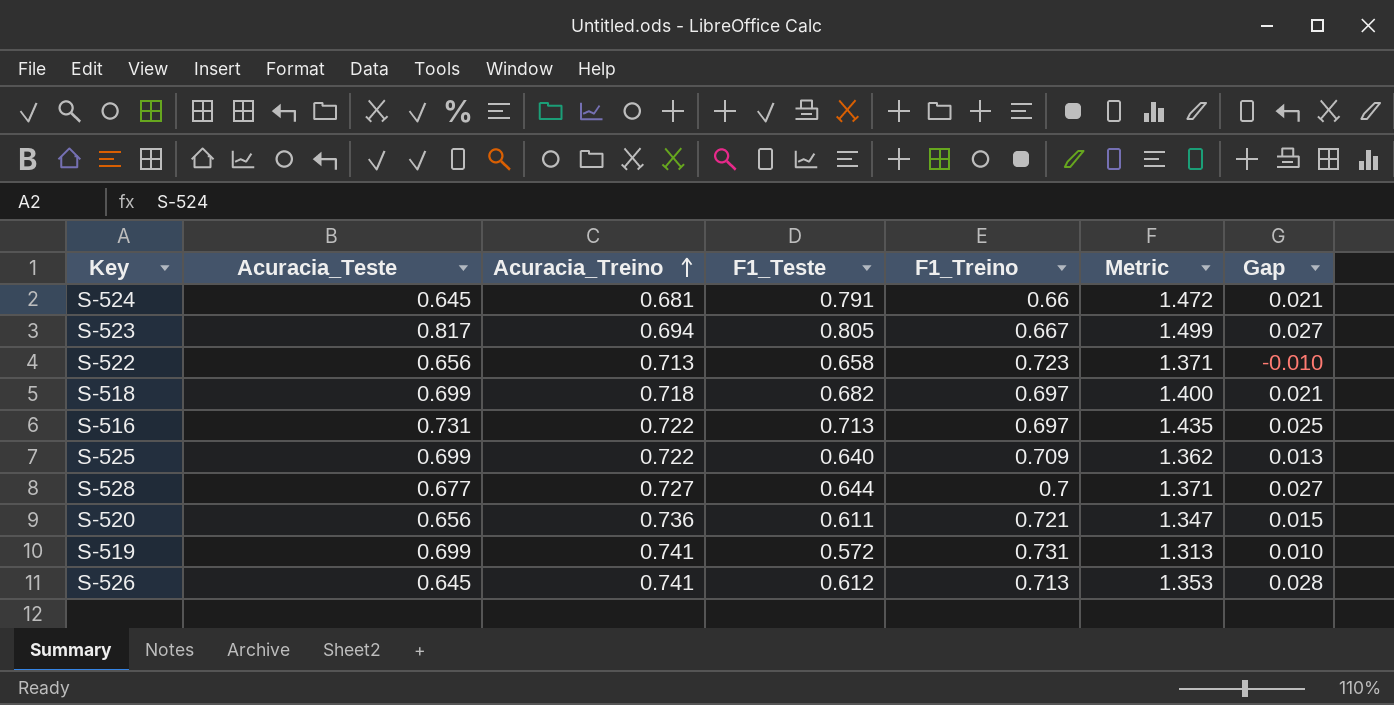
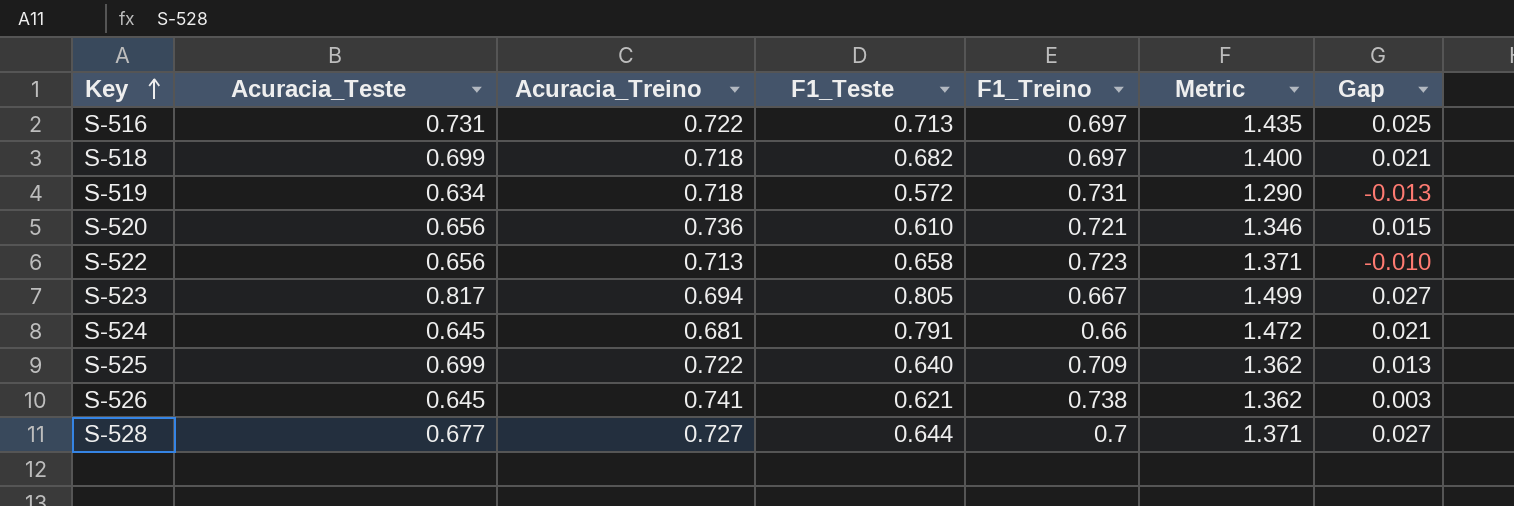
row order: Acuracia_Treino ascending -> Key ascending
S-519 | Acuracia_Teste: 0.699 -> 0.634
S-519 | Acuracia_Treino: 0.741 -> 0.718
S-519 | Metric: 1.313 -> 1.290
S-519 | Gap: 0.010 -> -0.013
S-520 | F1_Teste: 0.611 -> 0.610
S-520 | Metric: 1.347 -> 1.346
S-526 | F1_Teste: 0.612 -> 0.621
S-526 | F1_Treino: 0.713 -> 0.738
S-526 | Metric: 1.353 -> 1.362
S-526 | Gap: 0.028 -> 0.003

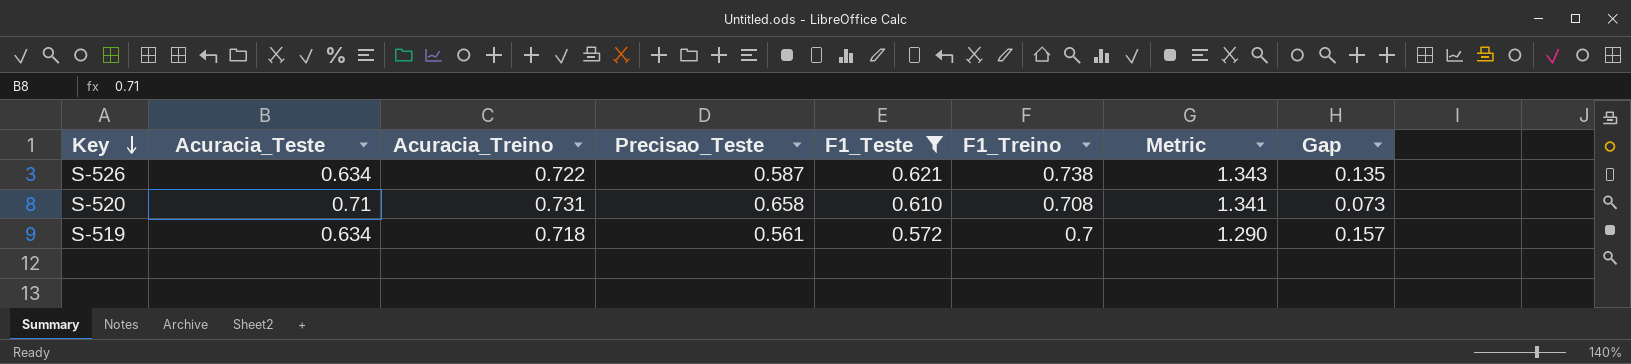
filter: none -> F1_Teste <= 0.621
row order: Key ascending -> Key descending
column Precisao_Teste | position: none -> 4
column Gap | formula: [Acuracia_Treino] - [F1_Treino] -> [Acuracia_Treino] - [Precisao_Teste]
S-526 | Acuracia_Teste: 0.645 -> 0.634
S-526 | Acuracia_Treino: 0.741 -> 0.722
S-526 | Metric: 1.362 -> 1.343
S-520 | Acuracia_Teste: 0.656 -> 0.71
S-520 | Acuracia_Treino: 0.736 -> 0.731
S-520 | F1_Treino: 0.721 -> 0.708
S-520 | Metric: 1.346 -> 1.341
S-519 | F1_Treino: 0.731 -> 0.7

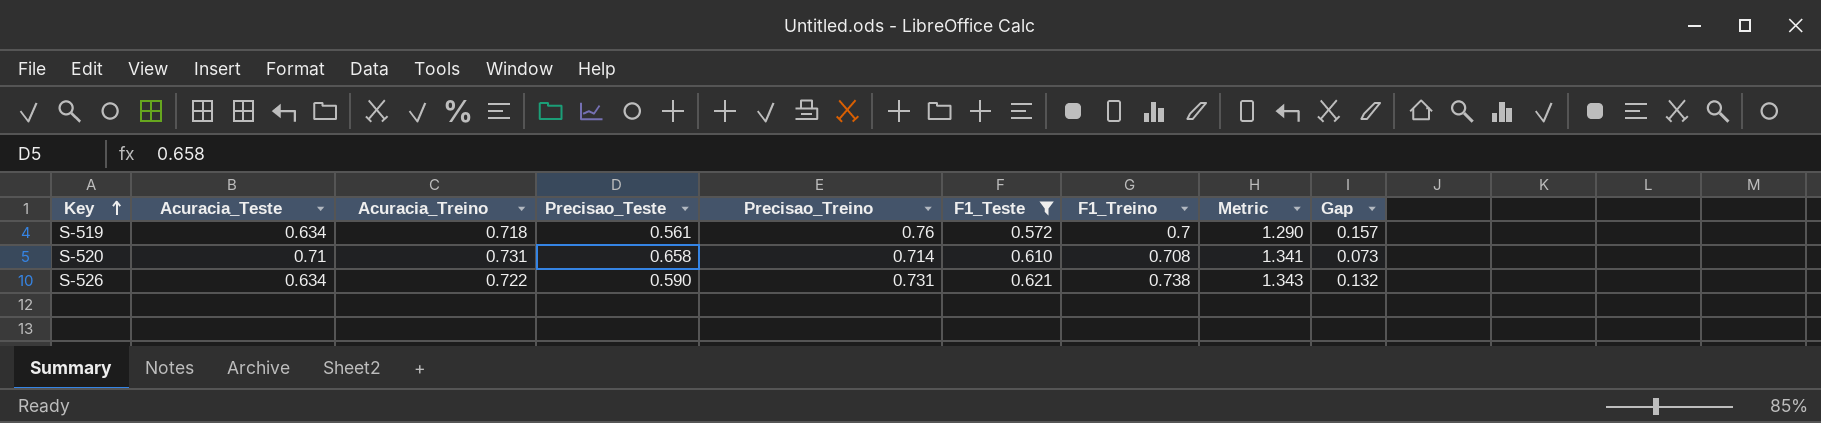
row order: Key descending -> Key ascending
column Precisao_Treino | position: none -> 5
S-526 | Precisao_Teste: 0.587 -> 0.590
S-526 | Gap: 0.135 -> 0.132

